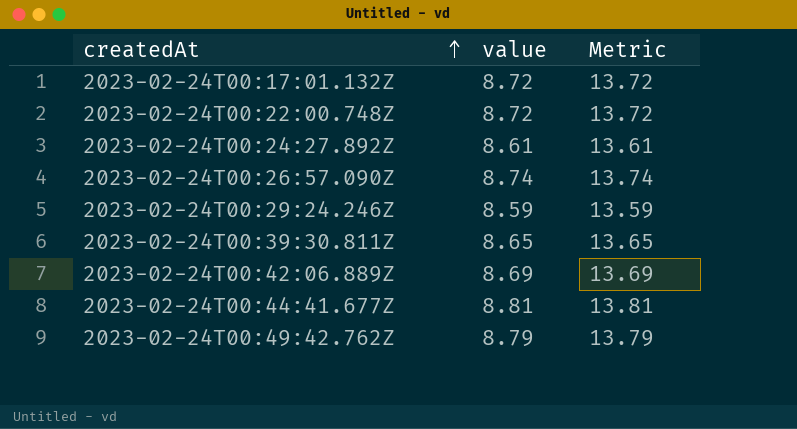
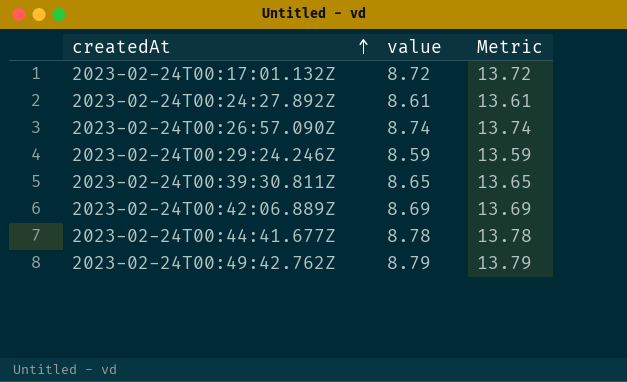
row 2023-02-24T00:22:00.748Z: 8.72 | 13.72 -> none
2023-02-24T00:44:41.677Z | value: 8.81 -> 8.78
2023-02-24T00:44:41.677Z | Metric: 13.81 -> 13.78

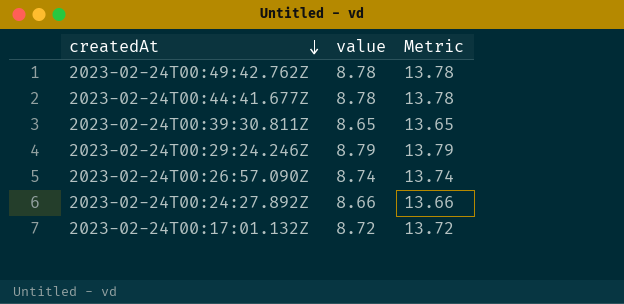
row order: createdAt ascending -> createdAt descending
row 2023-02-24T00:42:06.889Z: 8.69 | 13.69 -> none
2023-02-24T00:49:42.762Z | value: 8.79 -> 8.78
2023-02-24T00:49:42.762Z | Metric: 13.79 -> 13.78
2023-02-24T00:29:24.246Z | value: 8.59 -> 8.79
2023-02-24T00:29:24.246Z | Metric: 13.59 -> 13.79
2023-02-24T00:24:27.892Z | value: 8.61 -> 8.66
2023-02-24T00:24:27.892Z | Metric: 13.61 -> 13.66

